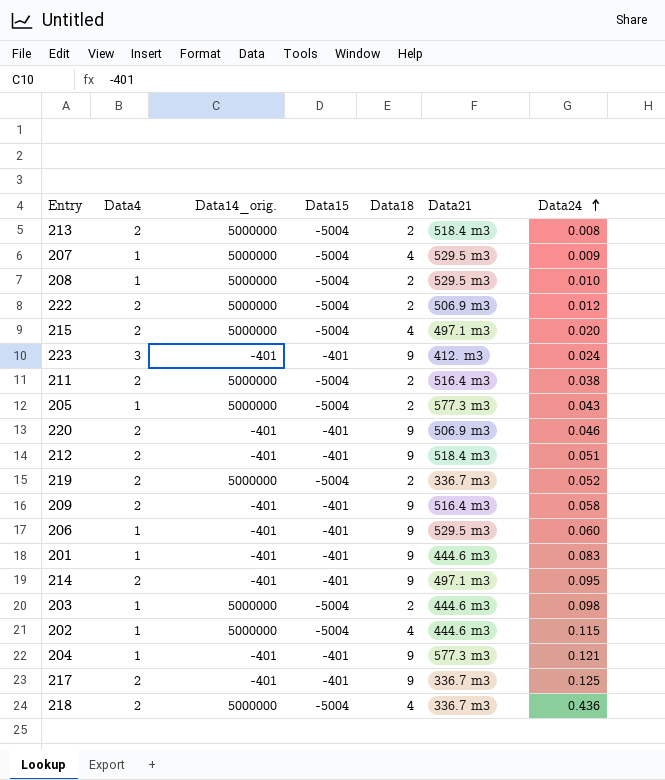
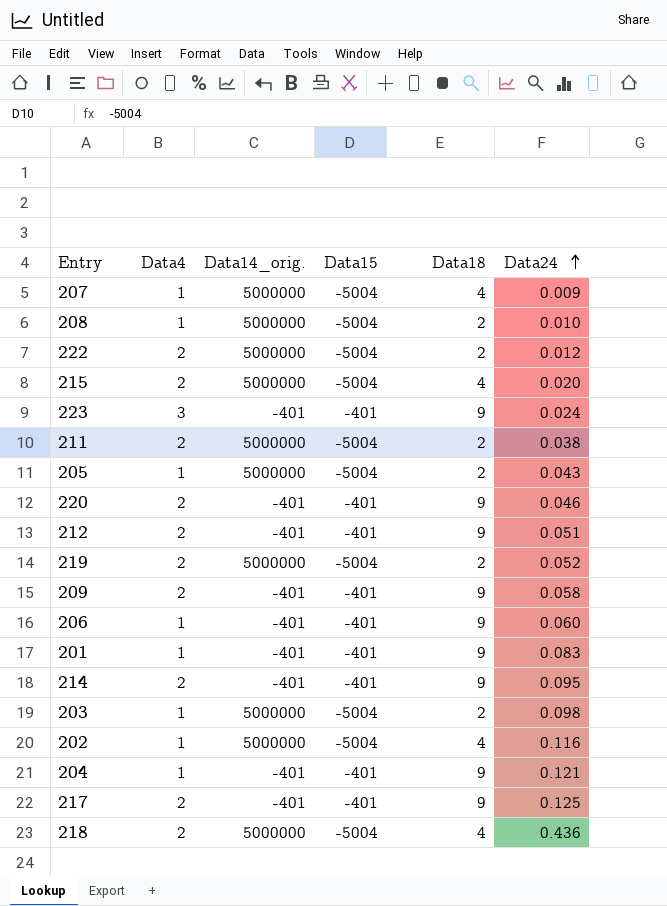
column Data21 | position: 6 -> none
row 213: 2 | 5000000 | -5004 | 2 | 518.4 m3 | 0.008 -> none
202 | Data24: 0.115 -> 0.116

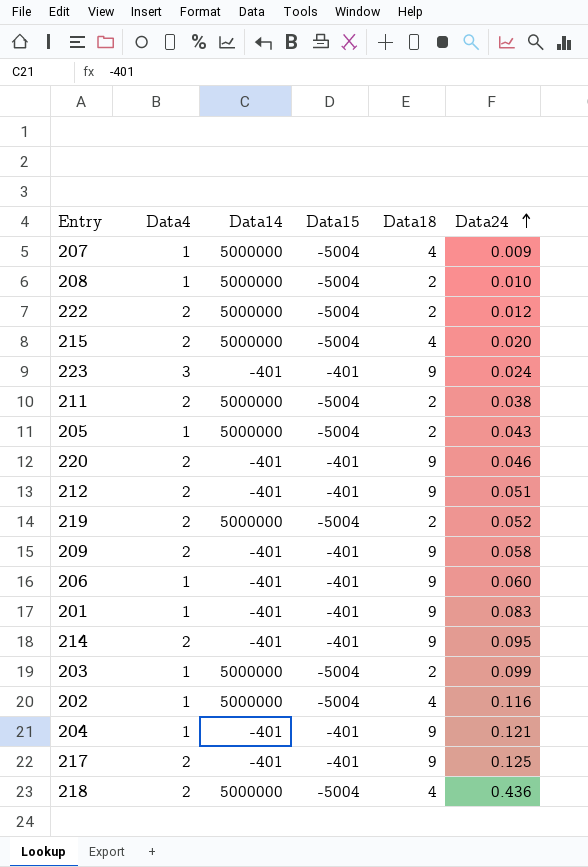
column name: Data14_orig. -> Data14
203 | Data24: 0.098 -> 0.099

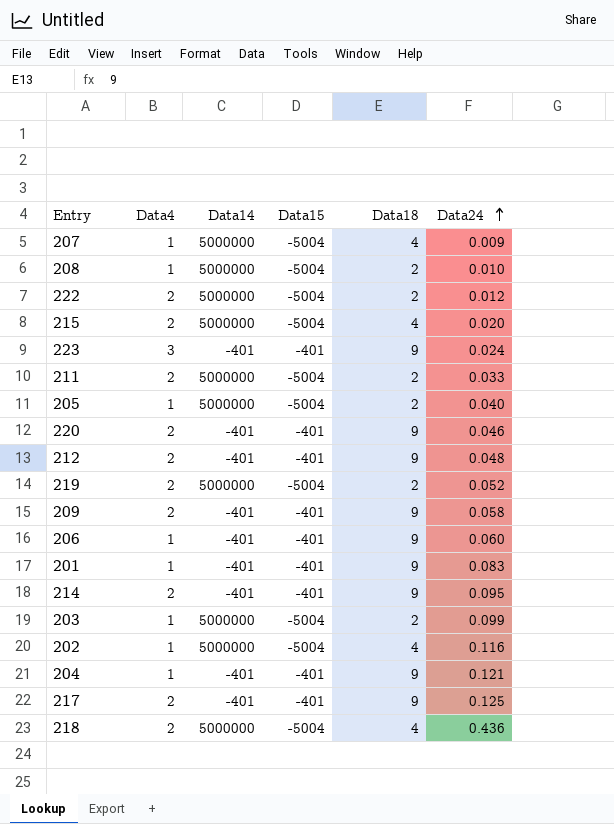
211 | Data24: 0.038 -> 0.033
205 | Data24: 0.043 -> 0.040
212 | Data24: 0.051 -> 0.048

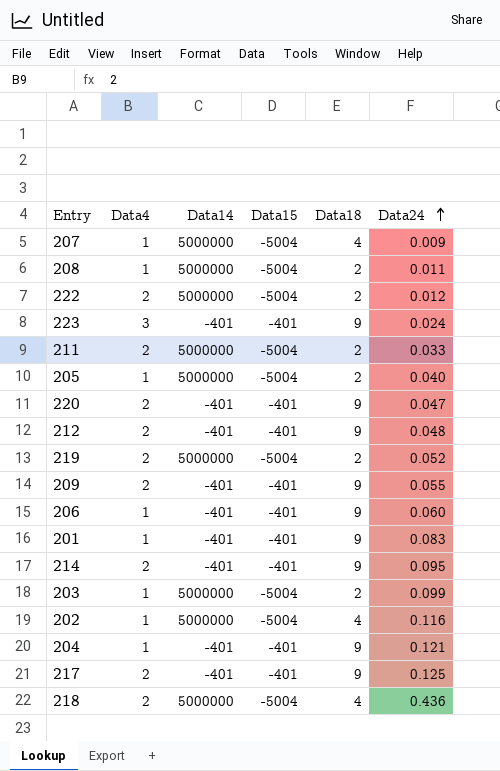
row 215: 2 | 5000000 | -5004 | 4 | 0.020 -> none
208 | Data24: 0.010 -> 0.011
220 | Data24: 0.046 -> 0.047
209 | Data24: 0.058 -> 0.055

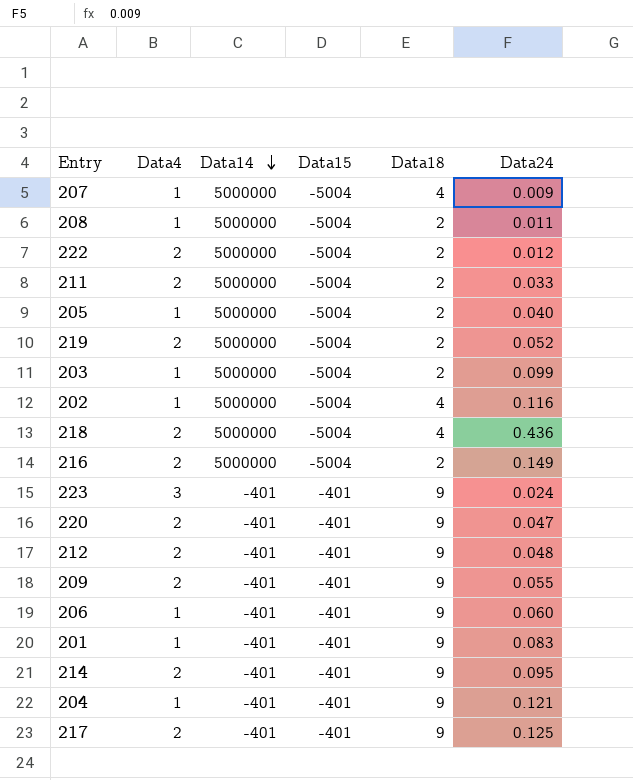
row order: Data24 ascending -> Data14 descending
row 216: none -> 2 | 5000000 | -5004 | 2 | 0.149

